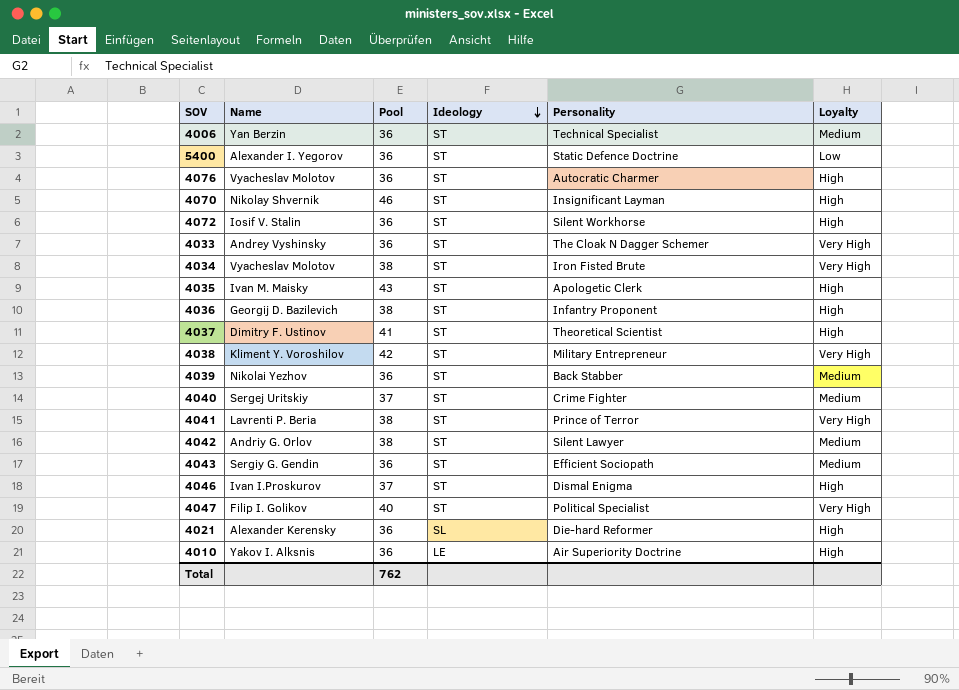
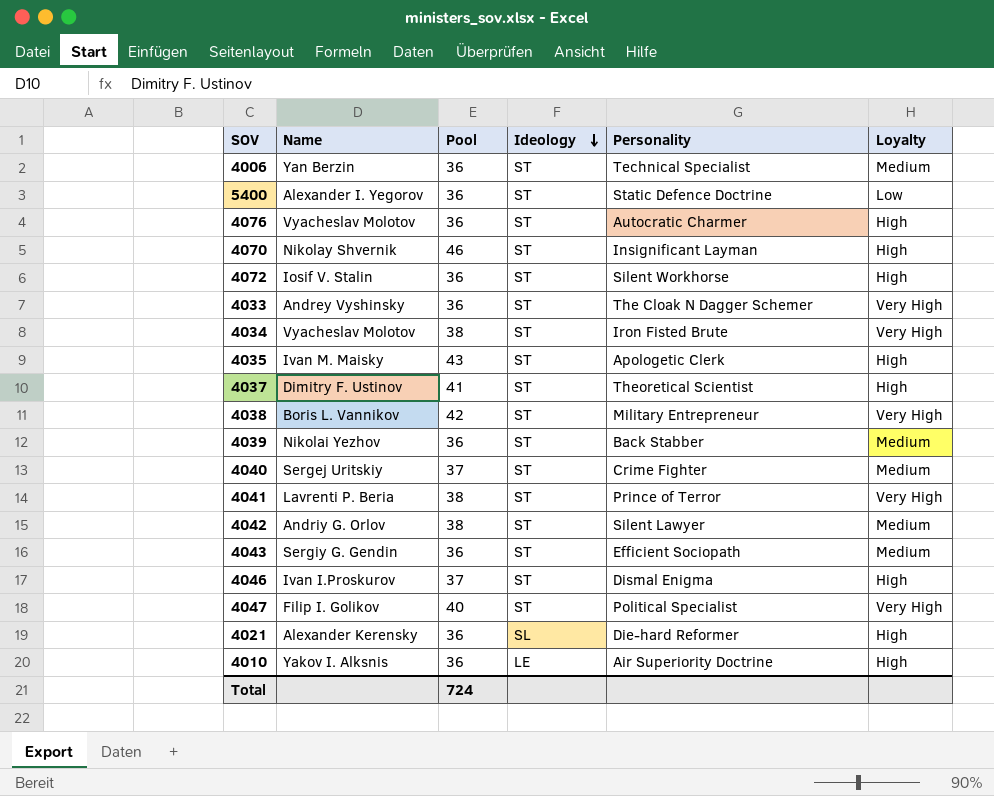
row 4036: Georgij D. Bazilevich | 38 | ST | Infantry Proponent | High -> none
4038 | Name: Kliment Y. Voroshilov -> Boris L. Vannikov
Total | Pool: 762 -> 724

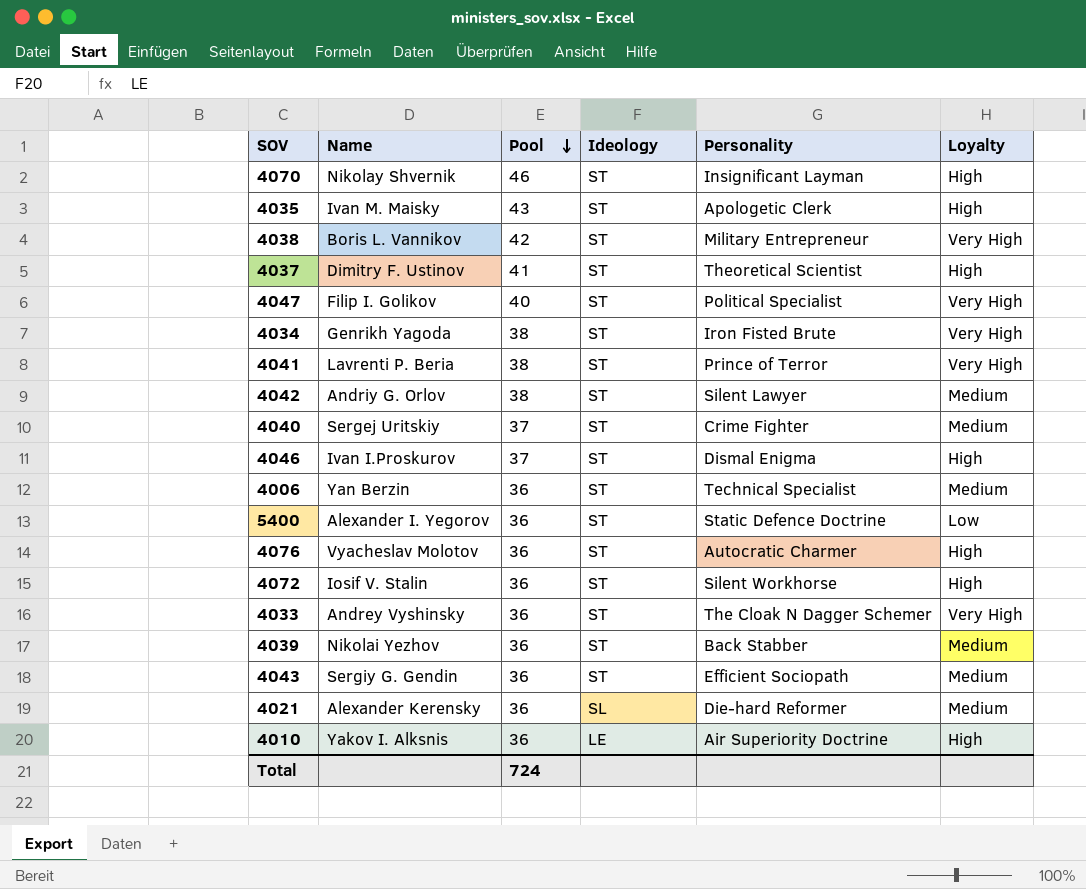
row order: Ideology descending -> Pool descending
4034 | Name: Vyacheslav Molotov -> Genrikh Yagoda
4021 | Loyalty: High -> Medium

